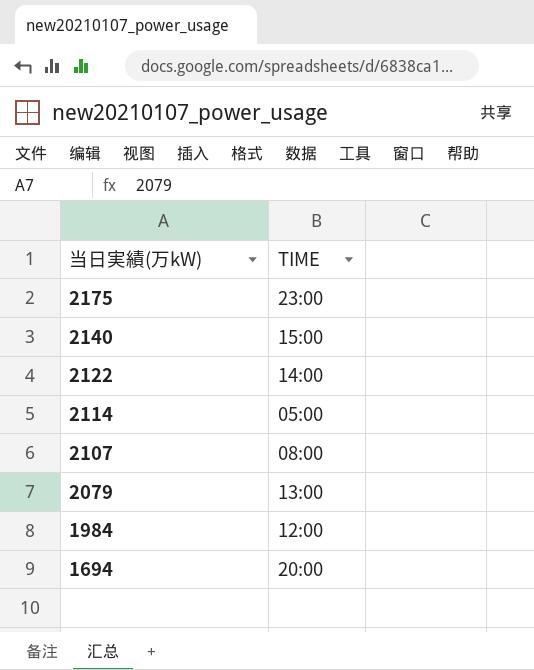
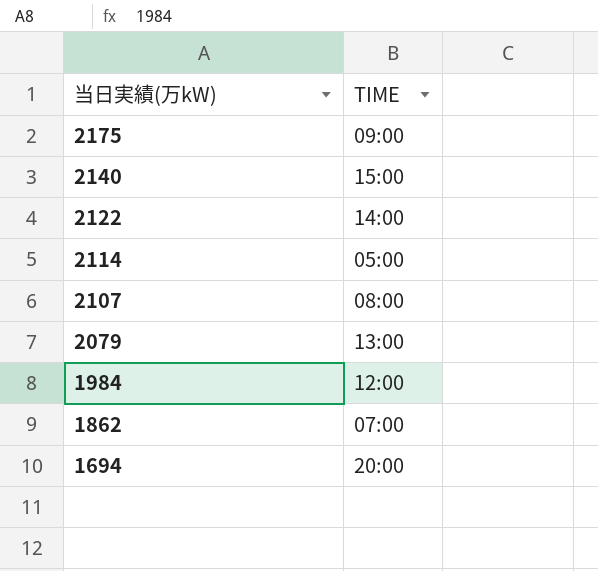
2175 | TIME: 23:00 -> 09:00
row 1862: none -> 07:00

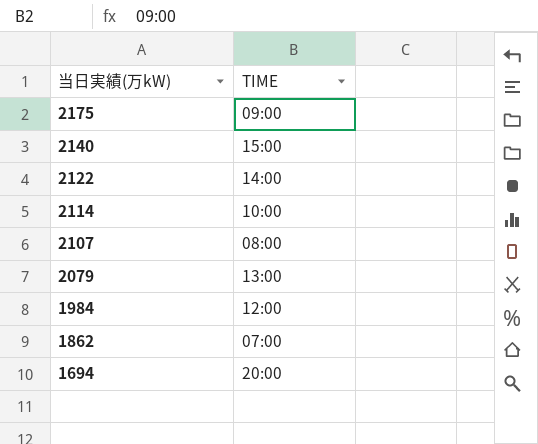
2114 | TIME: 05:00 -> 10:00

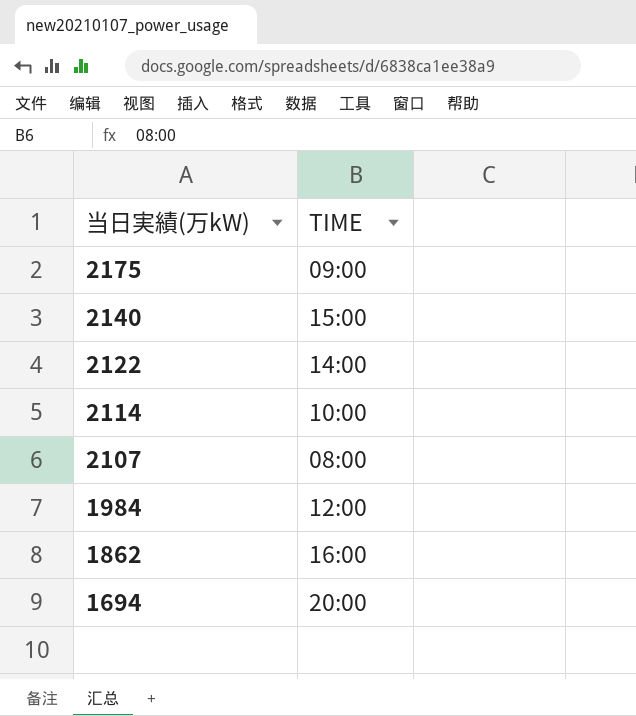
row 2079: 13:00 -> none
1862 | TIME: 07:00 -> 16:00

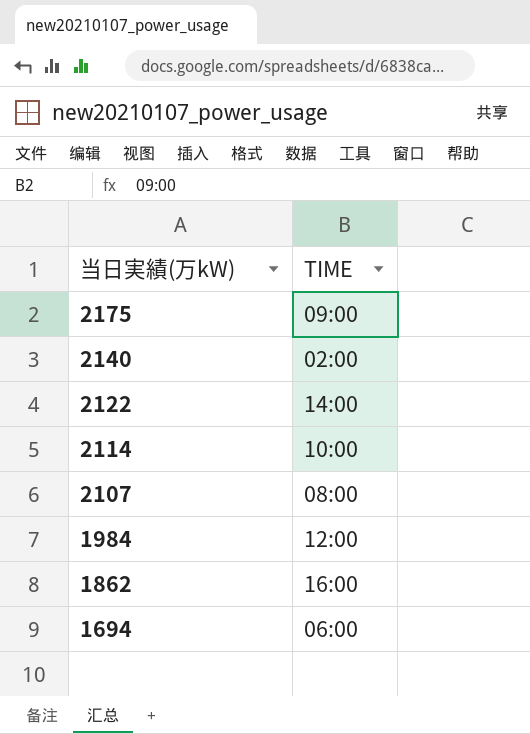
2140 | TIME: 15:00 -> 02:00
1694 | TIME: 20:00 -> 06:00

